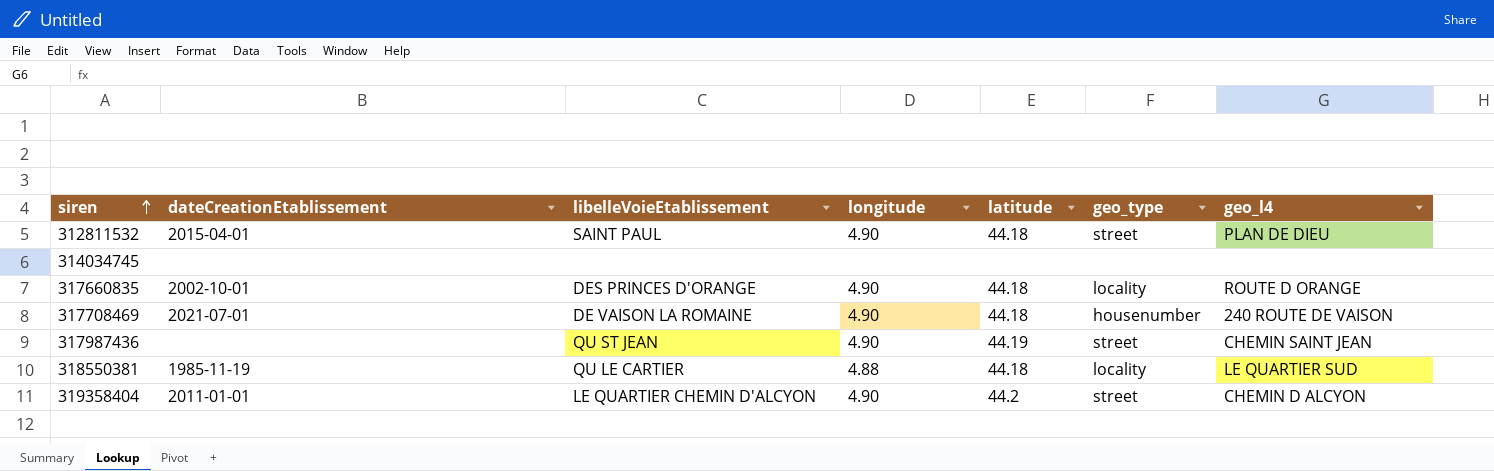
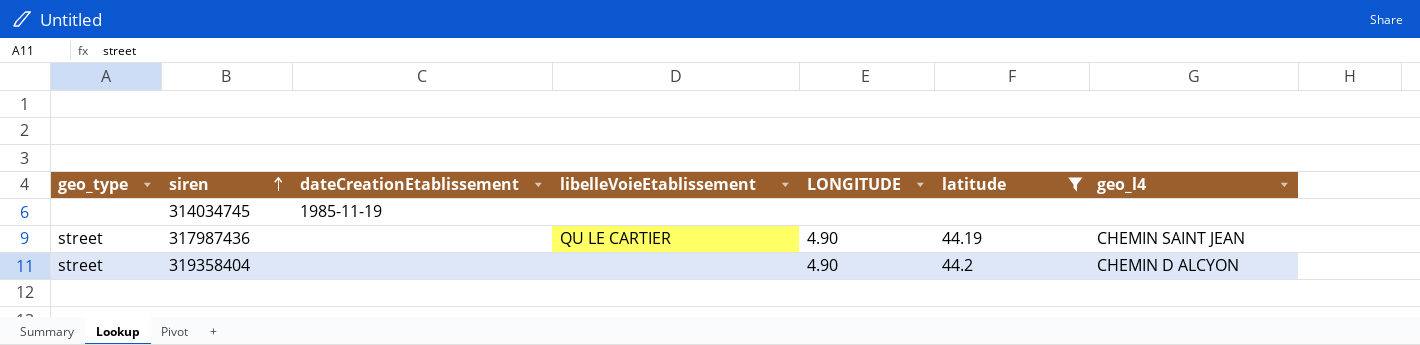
filter: none -> latitude != 44.18
column geo_type | position: 6 -> 1
column name: longitude -> LONGITUDE
314034745 | dateCreationEtablissement: none -> 1985-11-19
317987436 | libelleVoieEtablissement: QU ST JEAN -> QU LE CARTIER
319358404 | dateCreationEtablissement: 2011-01-01 -> none
319358404 | libelleVoieEtablissement: LE QUARTIER CHEMIN D'ALCYON -> none

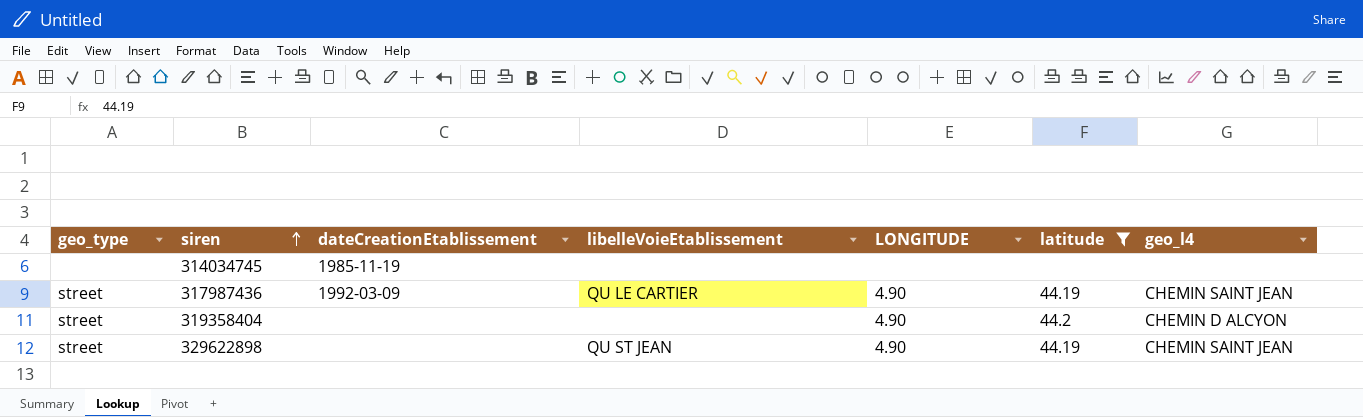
317987436 | dateCreationEtablissement: none -> 1992-03-09
row 329622898: none -> street | none | QU ST JEAN | 4.90 | 44.19 | CHEMIN SAINT JEAN

